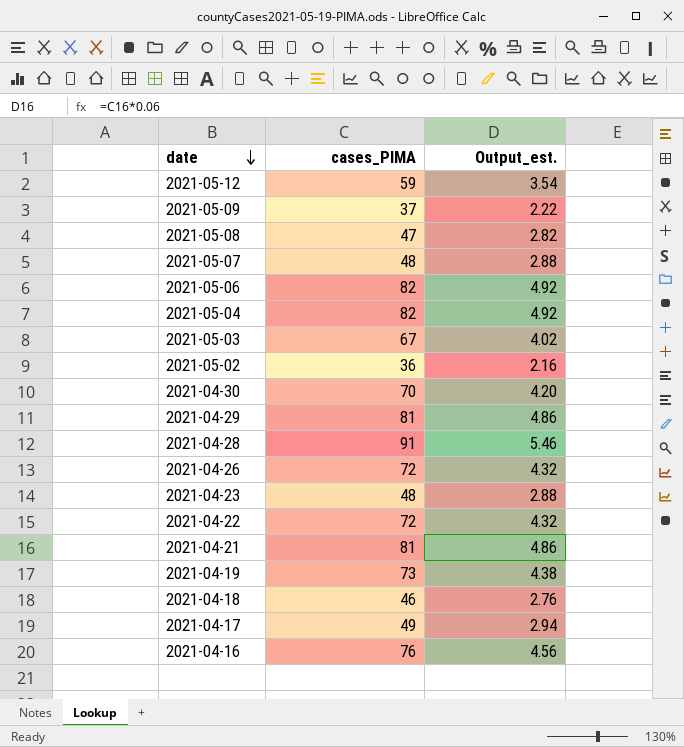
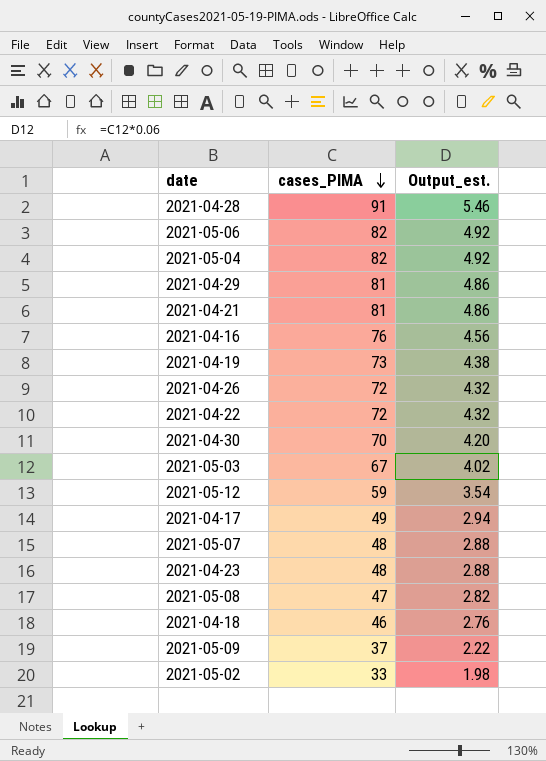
row order: date descending -> cases_PIMA descending
2021-05-02 | cases_PIMA: 36 -> 33
2021-05-02 | Output_est.: 2.16 -> 1.98

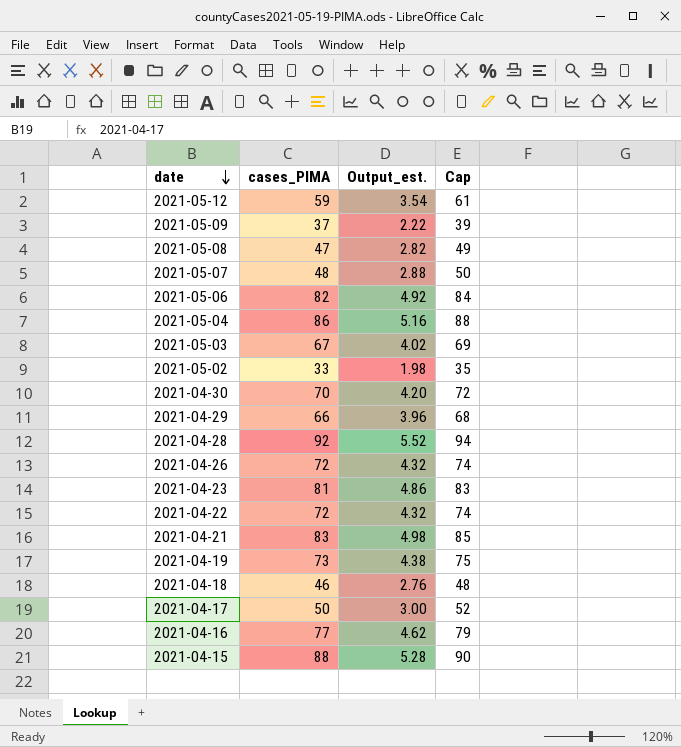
row order: cases_PIMA descending -> date descending
column Cap | formula: none -> [cases_PIMA] + 2
2021-05-04 | cases_PIMA: 82 -> 86
2021-05-04 | Output_est.: 4.92 -> 5.16
2021-04-29 | cases_PIMA: 81 -> 66
2021-04-29 | Output_est.: 4.86 -> 3.96
2021-04-28 | cases_PIMA: 91 -> 92
2021-04-28 | Output_est.: 5.46 -> 5.52
2021-04-23 | cases_PIMA: 48 -> 81
2021-04-23 | Output_est.: 2.88 -> 4.86
2021-04-21 | cases_PIMA: 81 -> 83
2021-04-21 | Output_est.: 4.86 -> 4.98
2021-04-17 | cases_PIMA: 49 -> 50
2021-04-17 | Output_est.: 2.94 -> 3.00
2021-04-16 | cases_PIMA: 76 -> 77
2021-04-16 | Output_est.: 4.56 -> 4.62
row 2021-04-15: none -> 88 | 5.28 | 90

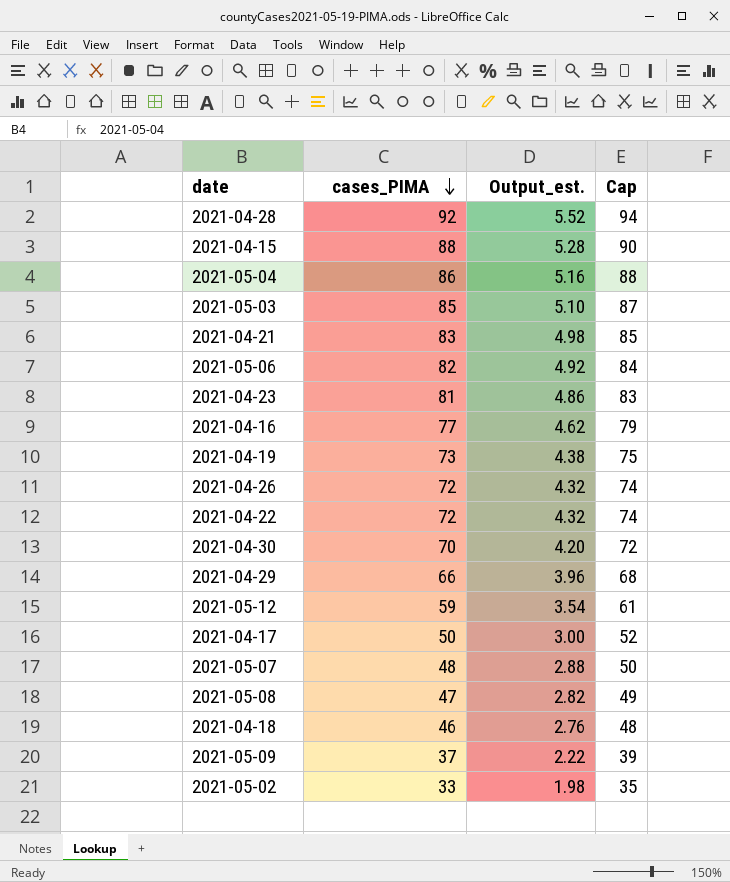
row order: date descending -> cases_PIMA descending
2021-05-03 | cases_PIMA: 67 -> 85
2021-05-03 | Output_est.: 4.02 -> 5.10
2021-05-03 | Cap: 69 -> 87

